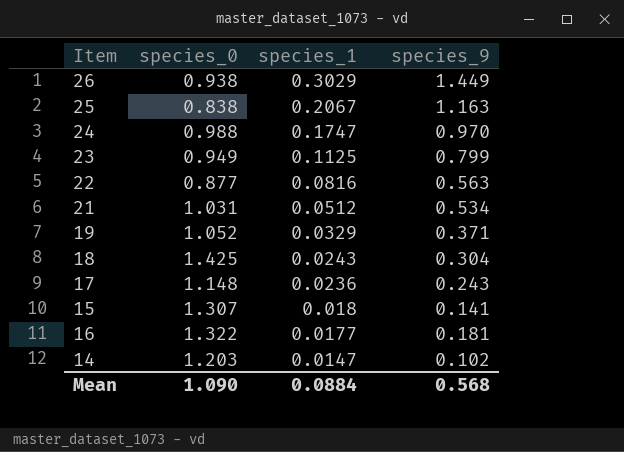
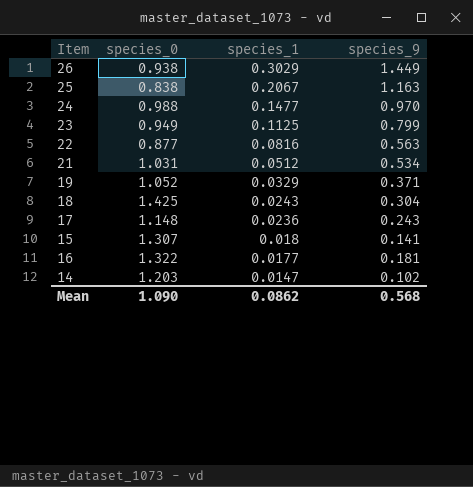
24 | species_1: 0.1747 -> 0.1477
Mean | species_1: 0.0884 -> 0.0862

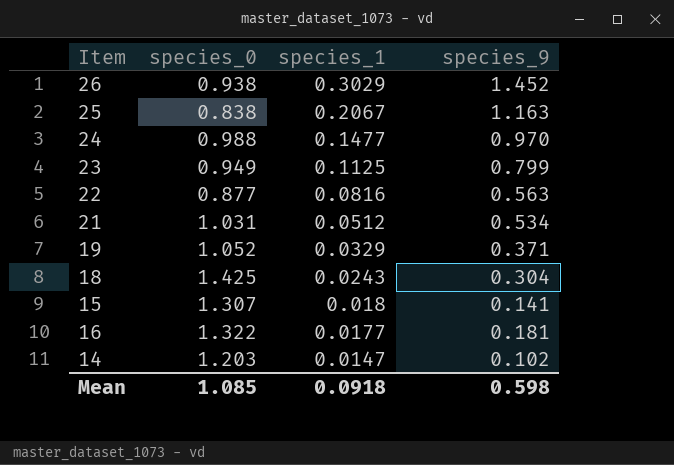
row 17: 1.148 | 0.0236 | 0.243 -> none
26 | species_9: 1.449 -> 1.452
Mean | species_0: 1.090 -> 1.085
Mean | species_1: 0.0862 -> 0.0918
Mean | species_9: 0.568 -> 0.598

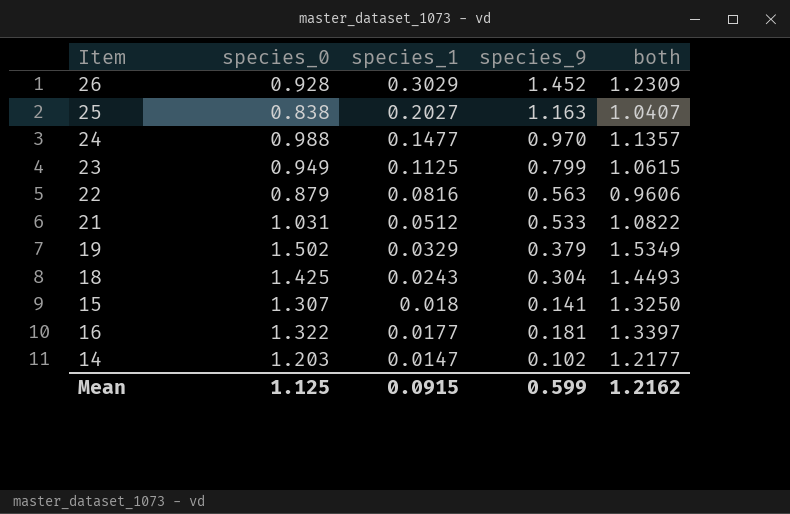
column both | formula: none -> [species_0] + [species_1]
26 | species_0: 0.938 -> 0.928
25 | species_1: 0.2067 -> 0.2027
22 | species_0: 0.877 -> 0.879
21 | species_9: 0.534 -> 0.533
19 | species_0: 1.052 -> 1.502
19 | species_9: 0.371 -> 0.379
Mean | species_0: 1.085 -> 1.125
Mean | species_1: 0.0918 -> 0.0915
Mean | species_9: 0.598 -> 0.599

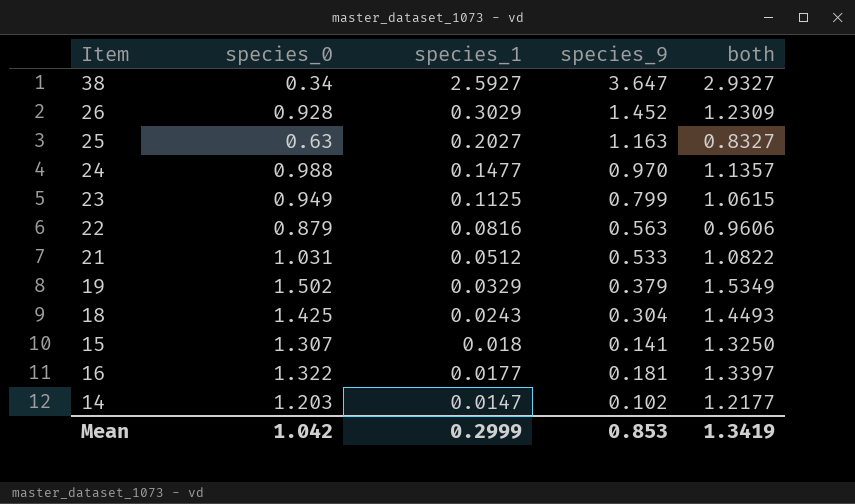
row 38: none -> 0.34 | 2.5927 | 3.647 | 2.9327
25 | species_0: 0.838 -> 0.63
25 | both: 1.0407 -> 0.8327
Mean | species_0: 1.125 -> 1.042
Mean | species_1: 0.0915 -> 0.2999
Mean | species_9: 0.599 -> 0.853
Mean | both: 1.2162 -> 1.3419

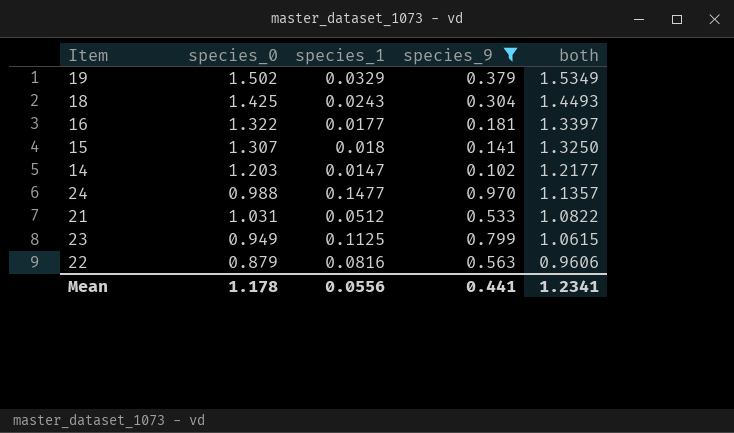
filter: none -> species_9 <= 0.970
row order: species_1 descending -> both descending
Mean | species_0: 1.042 -> 1.178
Mean | species_1: 0.2999 -> 0.0556
Mean | species_9: 0.853 -> 0.441
Mean | both: 1.3419 -> 1.2341

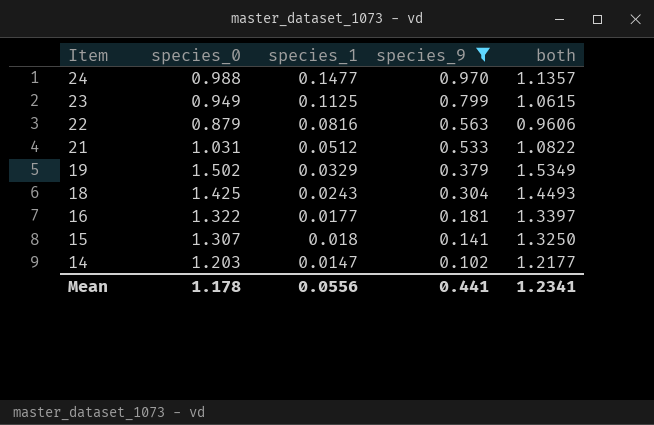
row order: both descending -> Item descending

